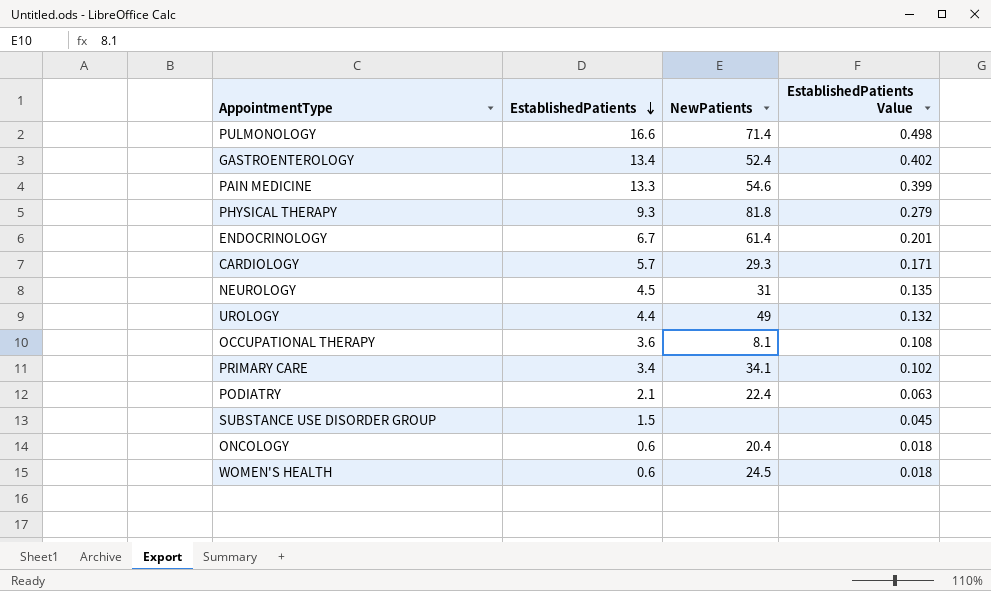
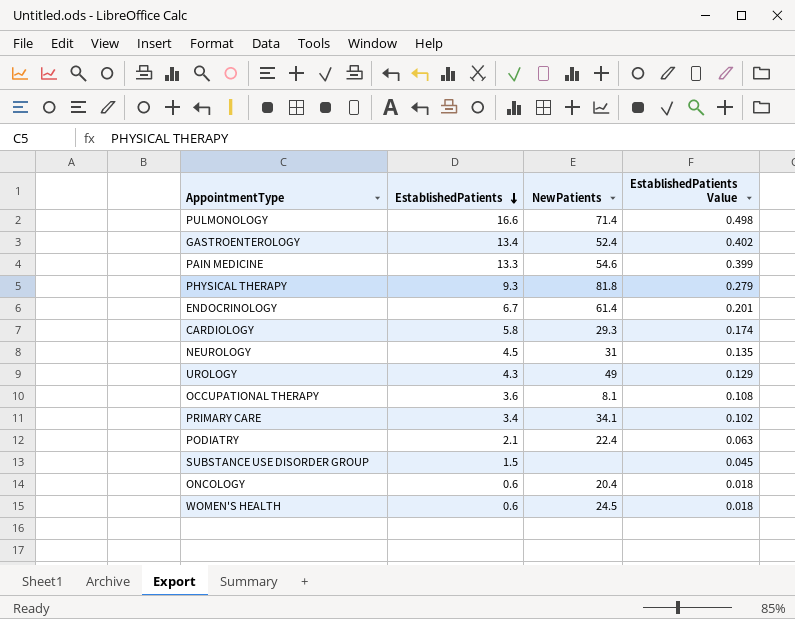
CARDIOLOGY | EstablishedPatients: 5.7 -> 5.8
CARDIOLOGY | EstablishedPatients Value: 0.171 -> 0.174
UROLOGY | EstablishedPatients: 4.4 -> 4.3
UROLOGY | EstablishedPatients Value: 0.132 -> 0.129

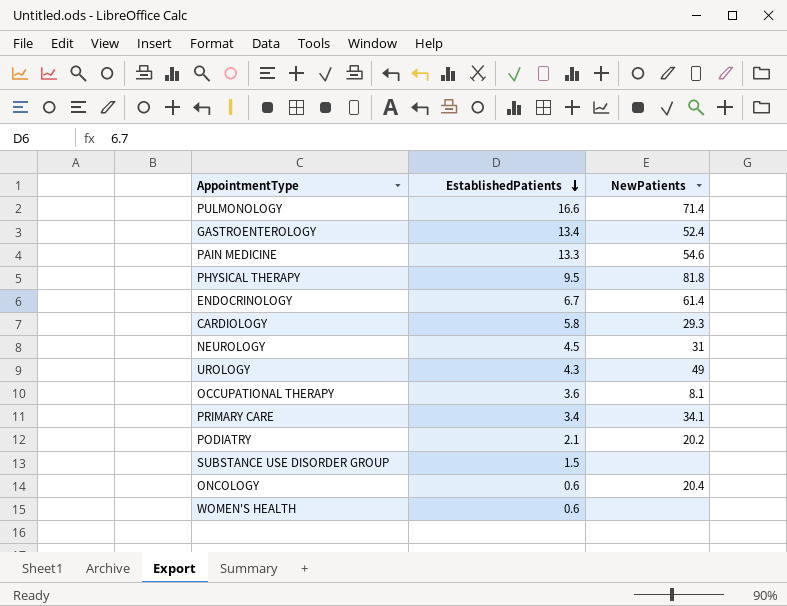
column EstablishedPatients Value | formula: [EstablishedPatients] * 0.03 -> none
PHYSICAL THERAPY | EstablishedPatients: 9.3 -> 9.5
PODIATRY | NewPatients: 22.4 -> 20.2
WOMEN'S HEALTH | NewPatients: 24.5 -> none

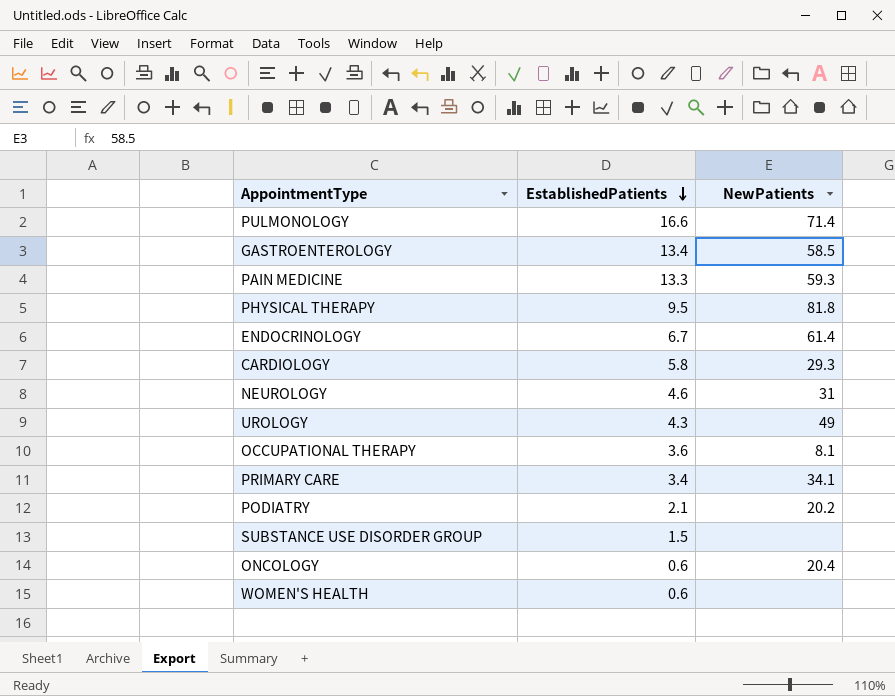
GASTROENTEROLOGY | NewPatients: 52.4 -> 58.5
PAIN MEDICINE | NewPatients: 54.6 -> 59.3
NEUROLOGY | EstablishedPatients: 4.5 -> 4.6

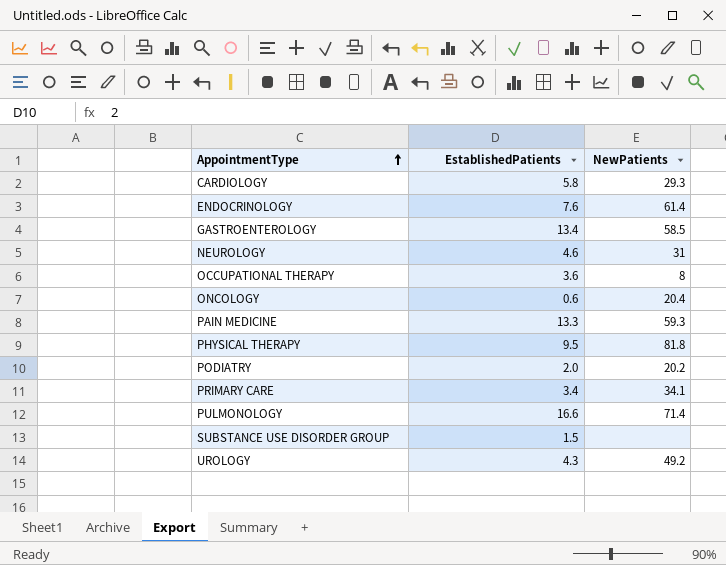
row order: EstablishedPatients descending -> AppointmentType ascending
row WOMEN'S HEALTH: 0.6 | none -> none
ENDOCRINOLOGY | EstablishedPatients: 6.7 -> 7.6
OCCUPATIONAL THERAPY | NewPatients: 8.1 -> 8
PODIATRY | EstablishedPatients: 2.1 -> 2.0
UROLOGY | NewPatients: 49 -> 49.2

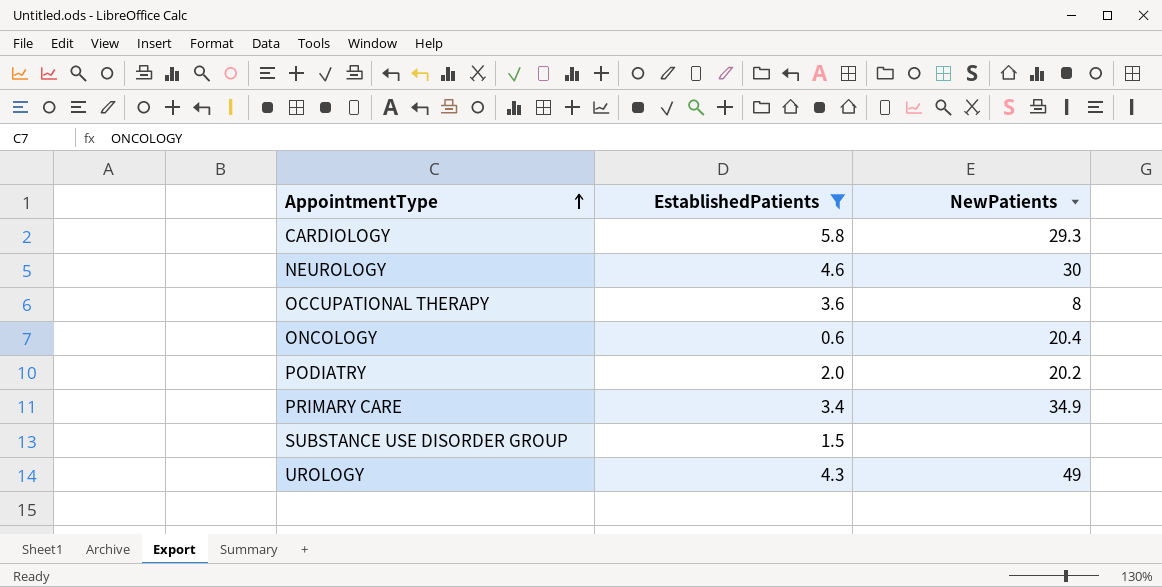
filter: none -> EstablishedPatients <= 5.8
NEUROLOGY | NewPatients: 31 -> 30
PRIMARY CARE | NewPatients: 34.1 -> 34.9
UROLOGY | NewPatients: 49.2 -> 49

